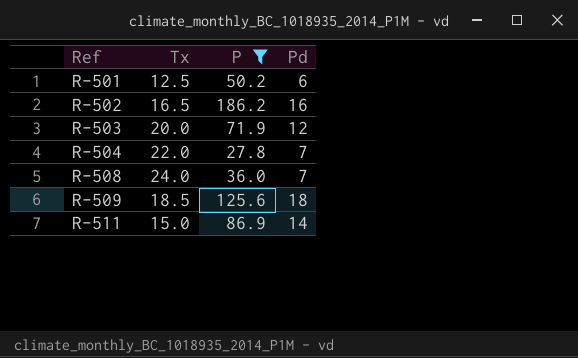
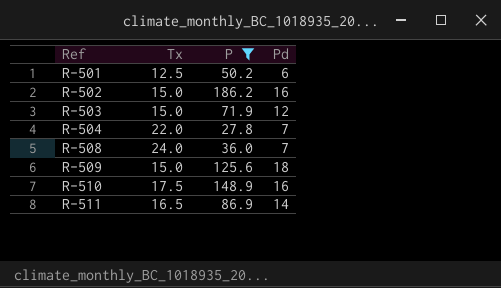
R-502 | Tx: 16.5 -> 15.0
R-503 | Tx: 20.0 -> 15.0
R-509 | Tx: 18.5 -> 15.0
row R-510: none -> 17.5 | 148.9 | 16
R-511 | Tx: 15.0 -> 16.5

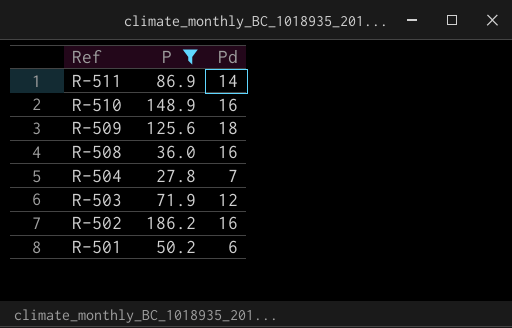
row order: Ref ascending -> Ref descending
column Tx | position: 2 -> none
R-508 | Pd: 7 -> 16

